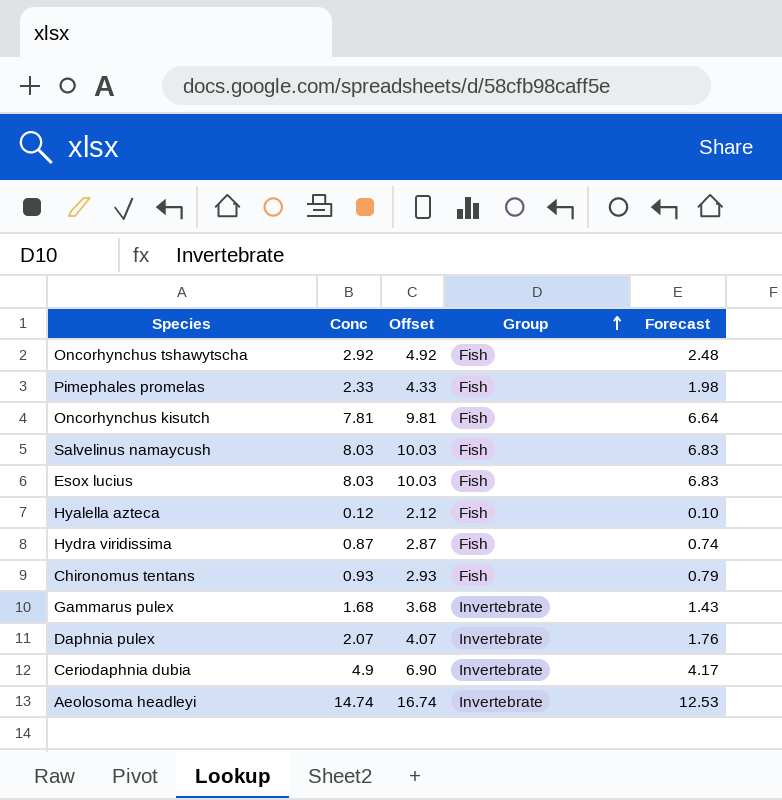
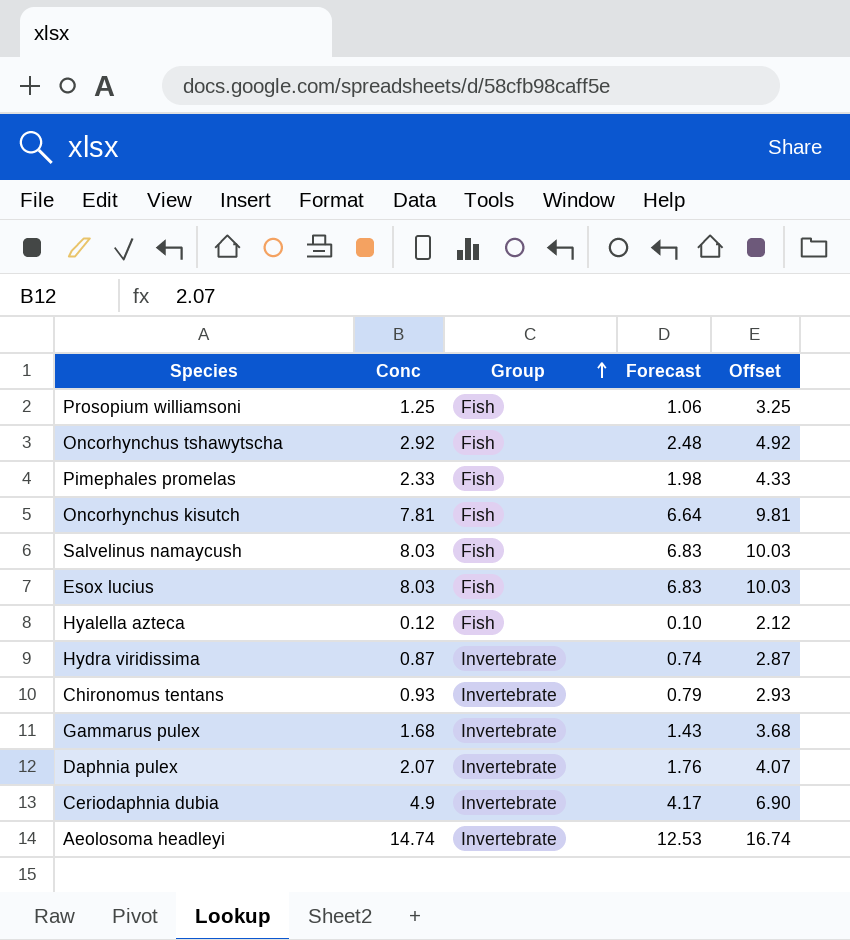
column Offset | position: 3 -> 5
row Prosopium williamsoni: none -> 1.25 | Fish | 1.06 | 3.25
Hydra viridissima | Group: Fish -> Invertebrate
Chironomus tentans | Group: Fish -> Invertebrate

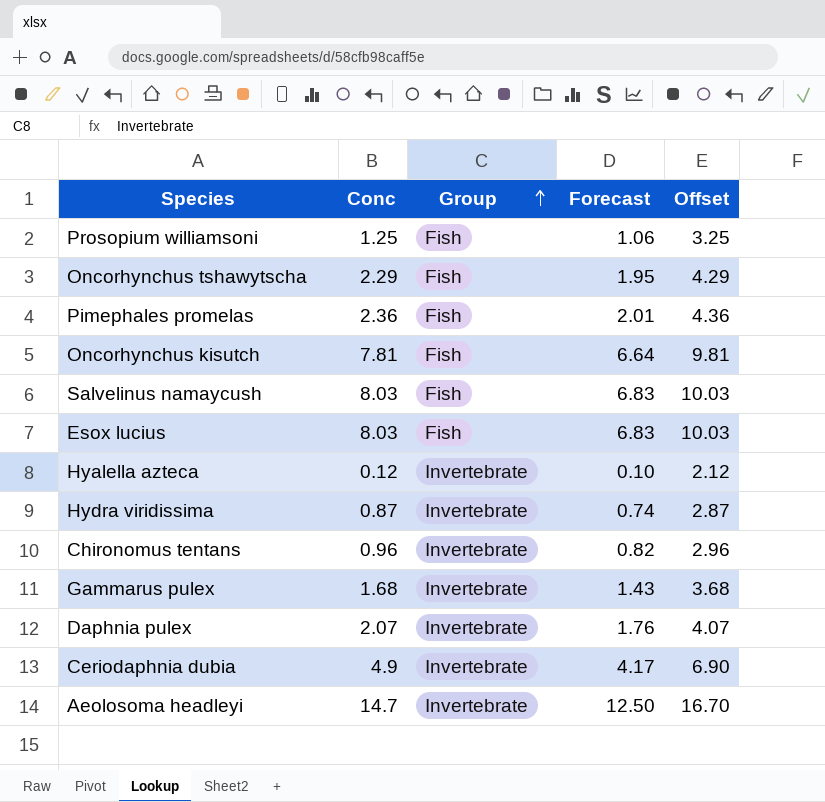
Oncorhynchus tshawytscha | Conc: 2.92 -> 2.29
Oncorhynchus tshawytscha | Forecast: 2.48 -> 1.95
Oncorhynchus tshawytscha | Offset: 4.92 -> 4.29
Pimephales promelas | Conc: 2.33 -> 2.36
Pimephales promelas | Forecast: 1.98 -> 2.01
Pimephales promelas | Offset: 4.33 -> 4.36
Hyalella azteca | Group: Fish -> Invertebrate
Chironomus tentans | Conc: 0.93 -> 0.96
Chironomus tentans | Forecast: 0.79 -> 0.82
Chironomus tentans | Offset: 2.93 -> 2.96
Aeolosoma headleyi | Conc: 14.74 -> 14.7
Aeolosoma headleyi | Forecast: 12.53 -> 12.50
Aeolosoma headleyi | Offset: 16.74 -> 16.70

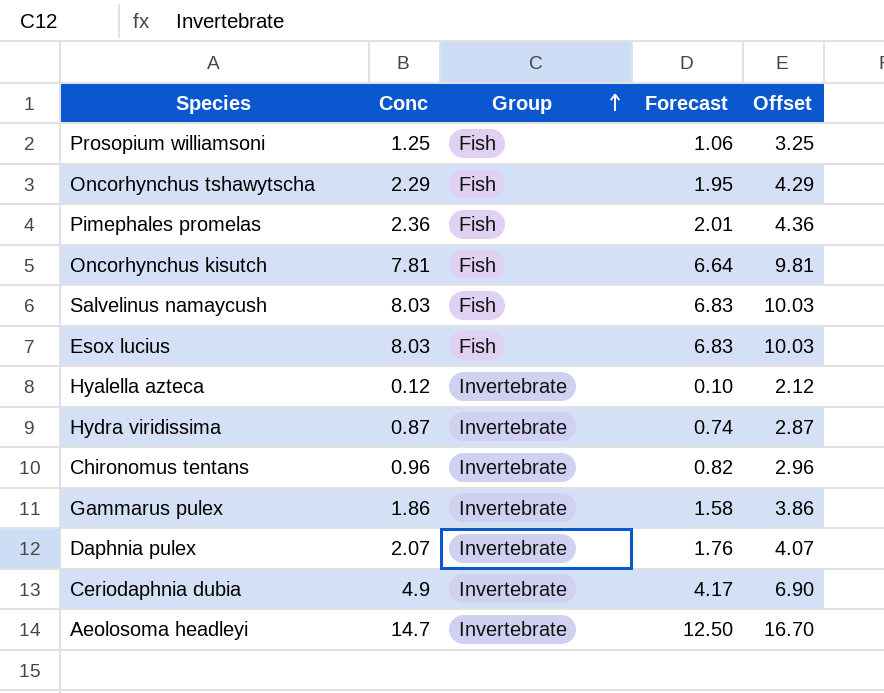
Gammarus pulex | Conc: 1.68 -> 1.86
Gammarus pulex | Forecast: 1.43 -> 1.58
Gammarus pulex | Offset: 3.68 -> 3.86

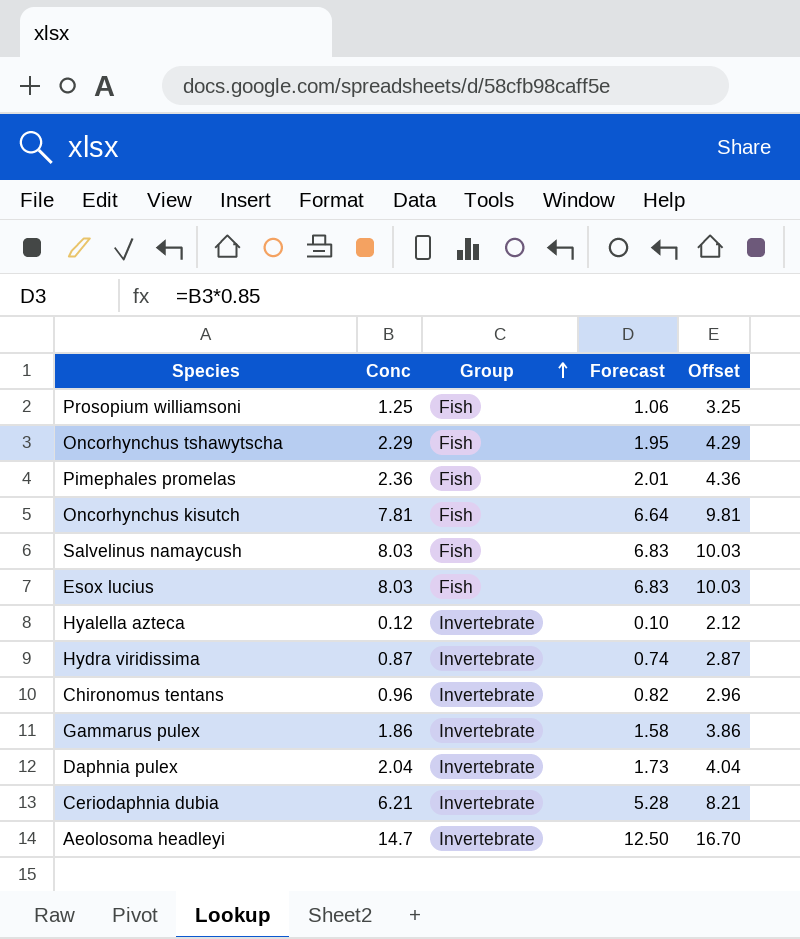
Daphnia pulex | Conc: 2.07 -> 2.04
Daphnia pulex | Forecast: 1.76 -> 1.73
Daphnia pulex | Offset: 4.07 -> 4.04
Ceriodaphnia dubia | Conc: 4.9 -> 6.21
Ceriodaphnia dubia | Forecast: 4.17 -> 5.28
Ceriodaphnia dubia | Offset: 6.90 -> 8.21

